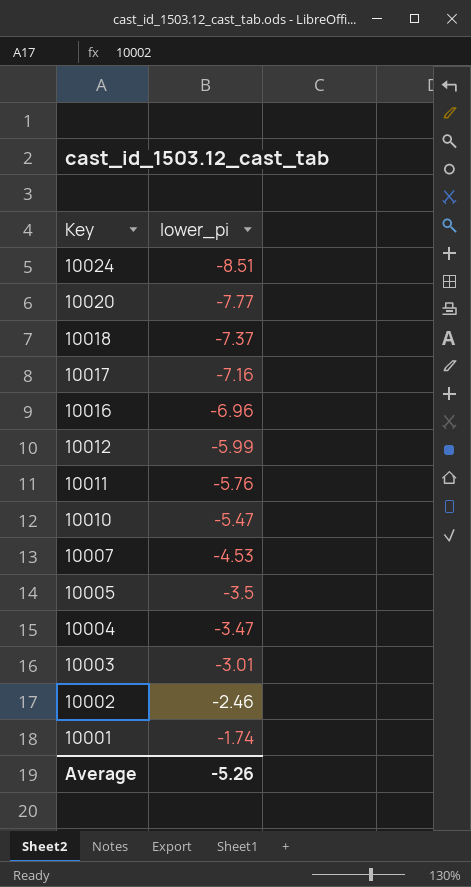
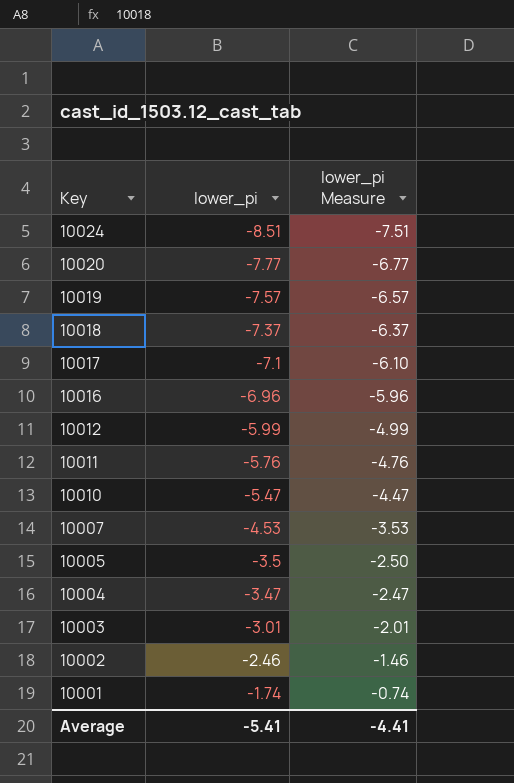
column lower_pi Measure | formula: none -> [lower_pi] + 1
row 10019: none -> -7.57 | -6.57
10017 | lower_pi: -7.16 -> -7.1
Average | lower_pi: -5.26 -> -5.41

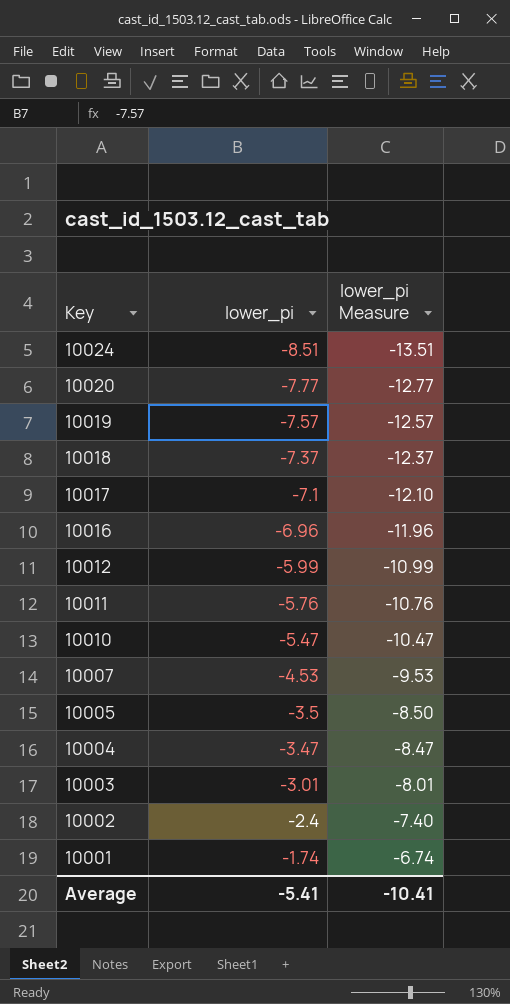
column lower_pi Measure | formula: [lower_pi] + 1 -> [lower_pi] - 5
10002 | lower_pi: -2.46 -> -2.4
Average | lower_pi Measure: -4.41 -> -10.41

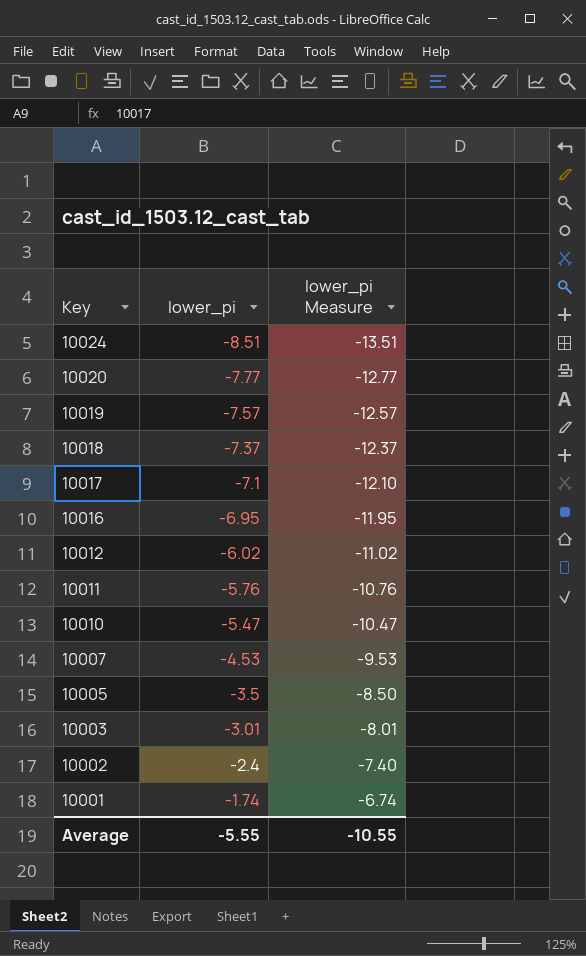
row 10004: -3.47 | -8.47 -> none
10016 | lower_pi: -6.96 -> -6.95
10016 | lower_pi Measure: -11.96 -> -11.95
10012 | lower_pi: -5.99 -> -6.02
10012 | lower_pi Measure: -10.99 -> -11.02
Average | lower_pi: -5.41 -> -5.55
Average | lower_pi Measure: -10.41 -> -10.55

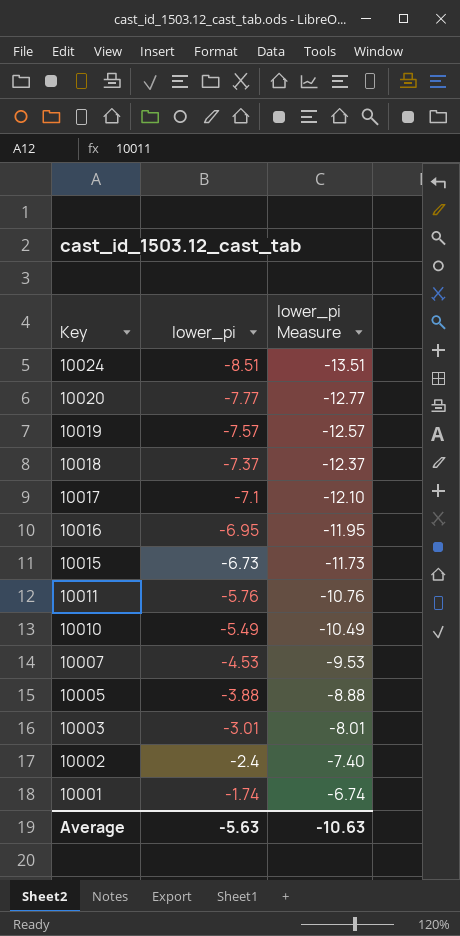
row 10012: -6.02 | -11.02 -> none
row 10015: none -> -6.73 | -11.73
10010 | lower_pi: -5.47 -> -5.49
10010 | lower_pi Measure: -10.47 -> -10.49
10005 | lower_pi: -3.5 -> -3.88
10005 | lower_pi Measure: -8.50 -> -8.88
Average | lower_pi: -5.55 -> -5.63
Average | lower_pi Measure: -10.55 -> -10.63

